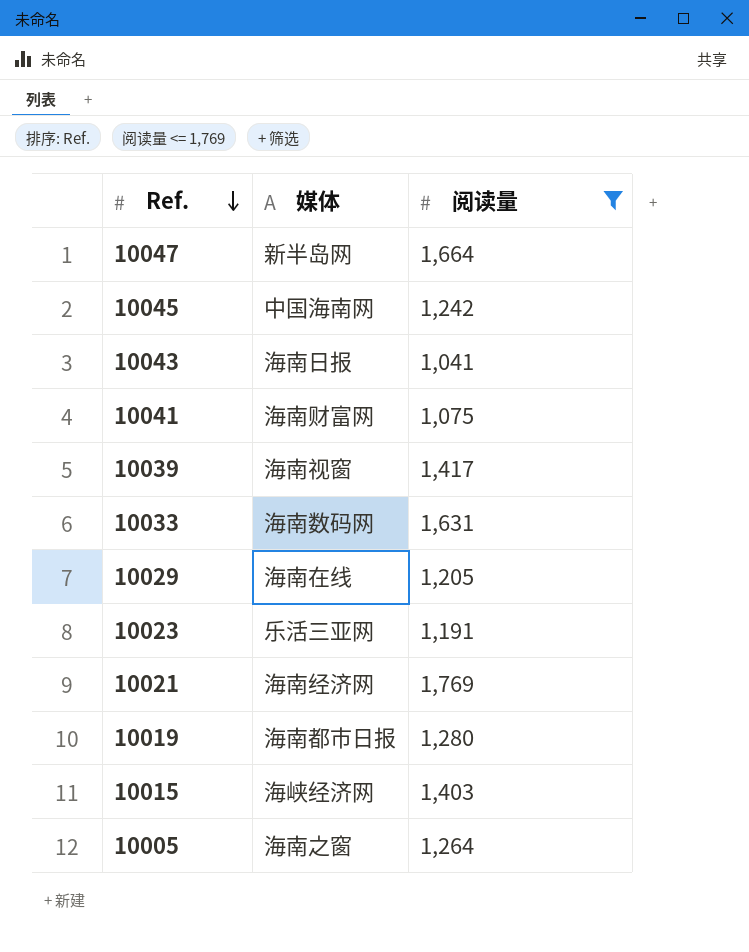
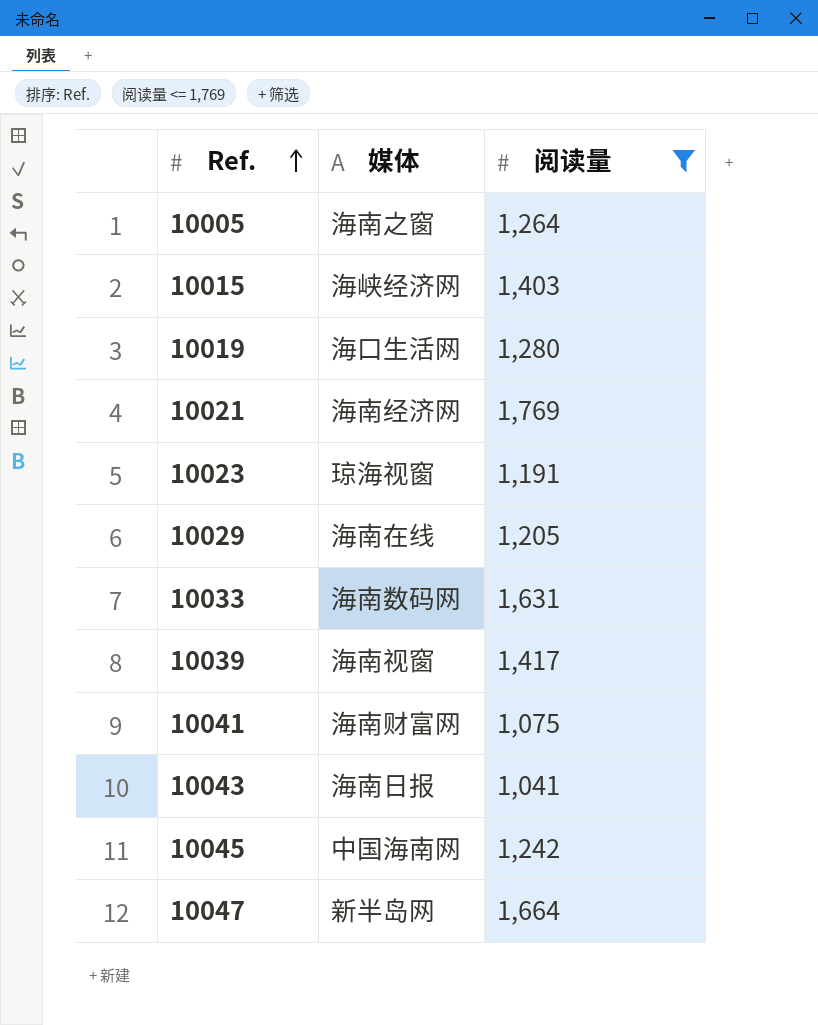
row order: Ref. descending -> Ref. ascending
10019 | 媒体: 海南都市日报 -> 海口生活网
10023 | 媒体: 乐活三亚网 -> 琼海视窗

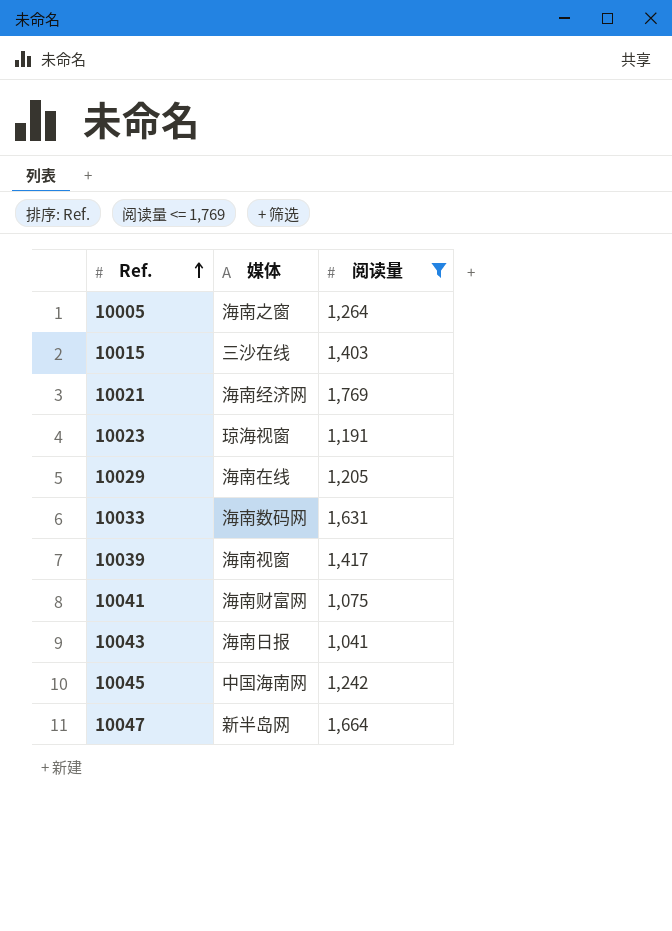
row 10019: 海口生活网 | 1,280 -> none
10015 | 媒体: 海峡经济网 -> 三沙在线

